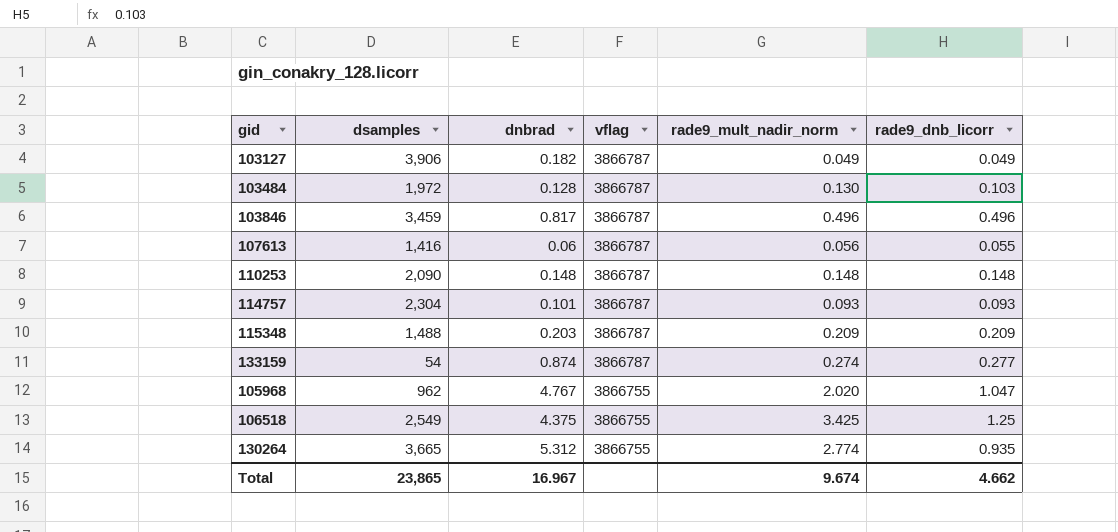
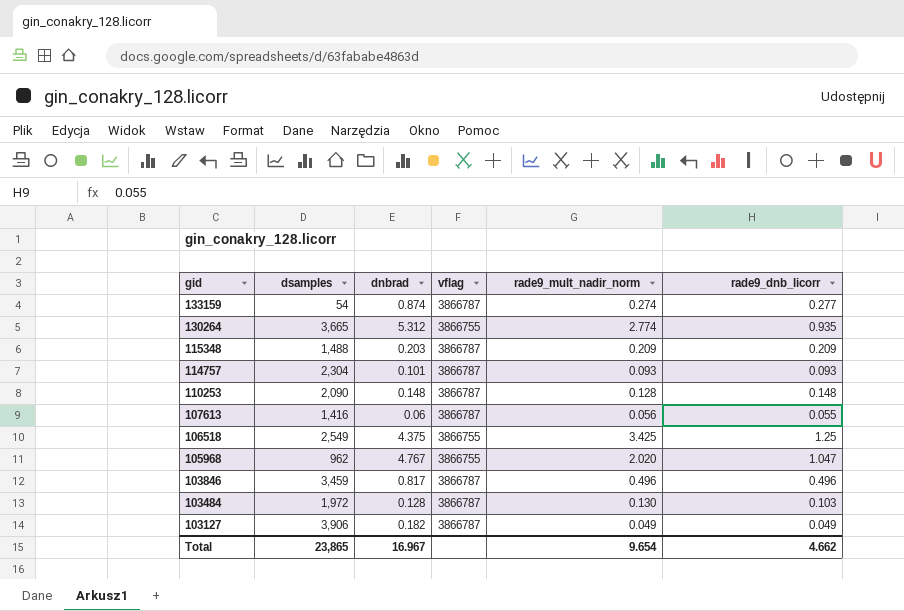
row order: vflag descending -> gid descending
110253 | rade9_mult_nadir_norm: 0.148 -> 0.128
Total | rade9_mult_nadir_norm: 9.674 -> 9.654

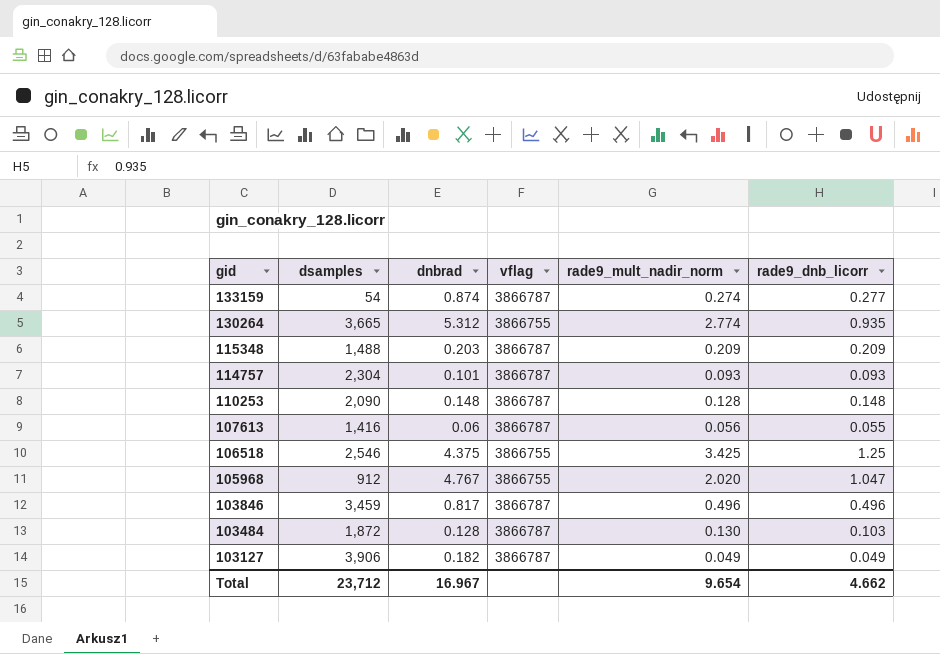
106518 | dsamples: 2,549 -> 2,546
105968 | dsamples: 962 -> 912
103484 | dsamples: 1,972 -> 1,872
Total | dsamples: 23,865 -> 23,712

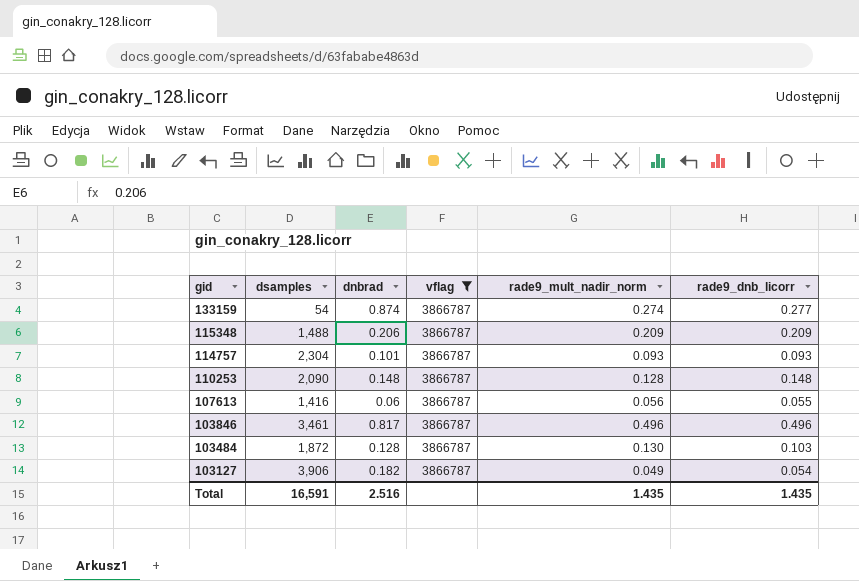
filter: none -> vflag = 3866787
115348 | dnbrad: 0.203 -> 0.206
103846 | dsamples: 3,459 -> 3,461
103127 | rade9_dnb_licorr: 0.049 -> 0.054
Total | dsamples: 23,712 -> 16,591
Total | dnbrad: 16.967 -> 2.516
Total | rade9_mult_nadir_norm: 9.654 -> 1.435
Total | rade9_dnb_licorr: 4.662 -> 1.435

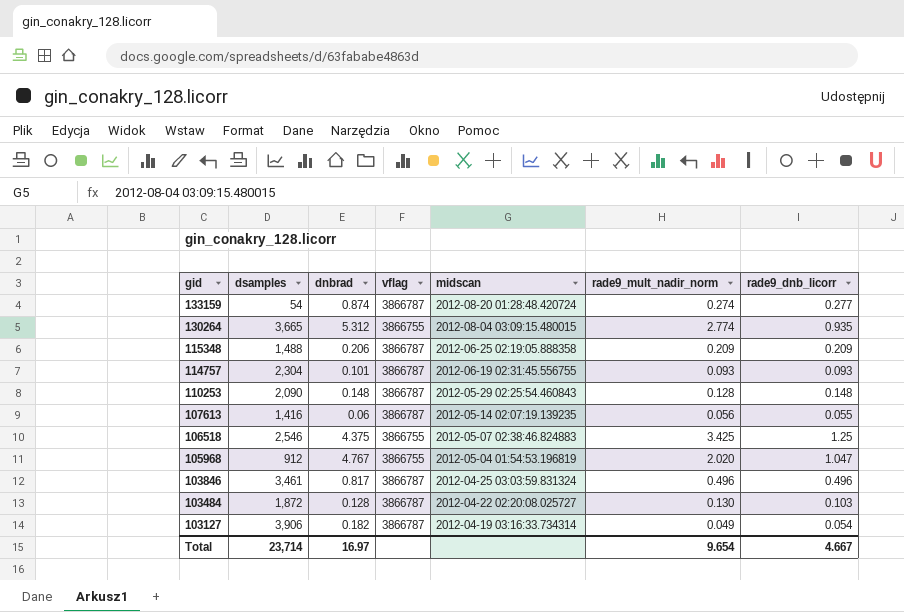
filter: vflag = 3866787 -> none
column midscan | position: none -> 5
Total | dsamples: 16,591 -> 23,714
Total | dnbrad: 2.516 -> 16.97
Total | rade9_mult_nadir_norm: 1.435 -> 9.654
Total | rade9_dnb_licorr: 1.435 -> 4.667

